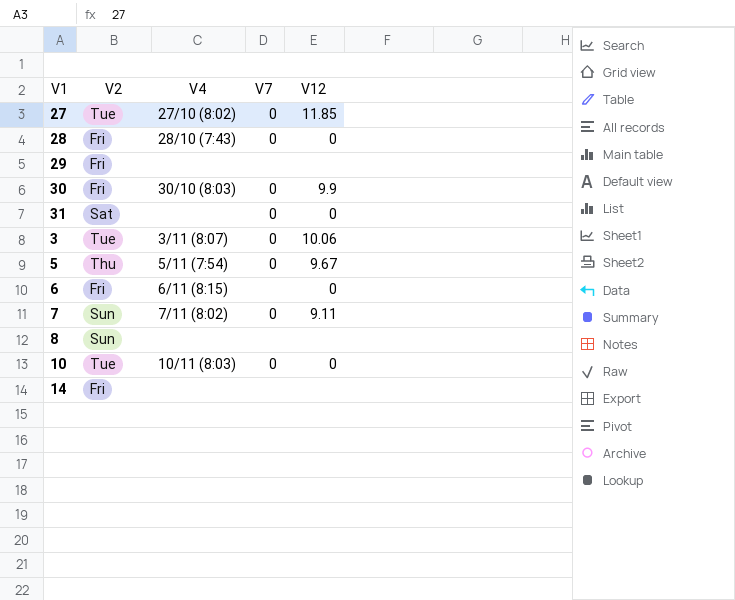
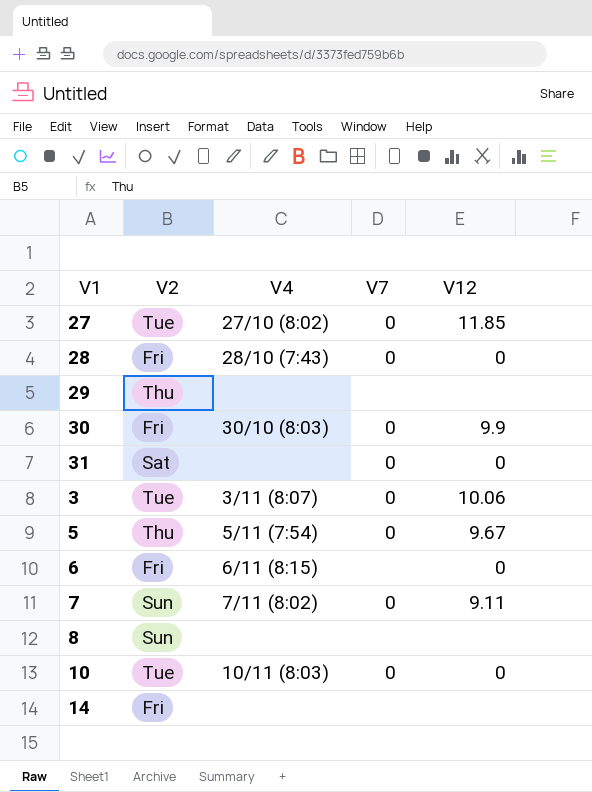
29 | V2: Fri -> Thu

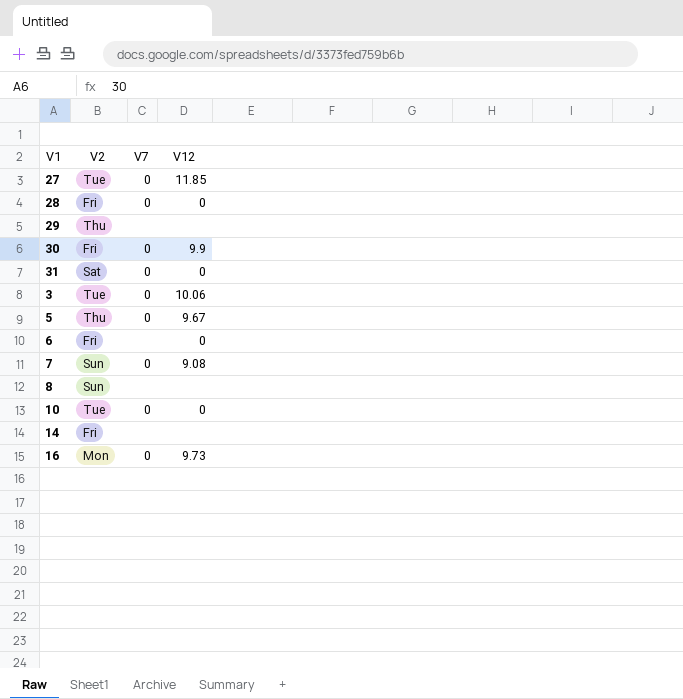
column V4 | position: 3 -> none
7 | V12: 9.11 -> 9.08
row 16: none -> Mon | 0 | 9.73

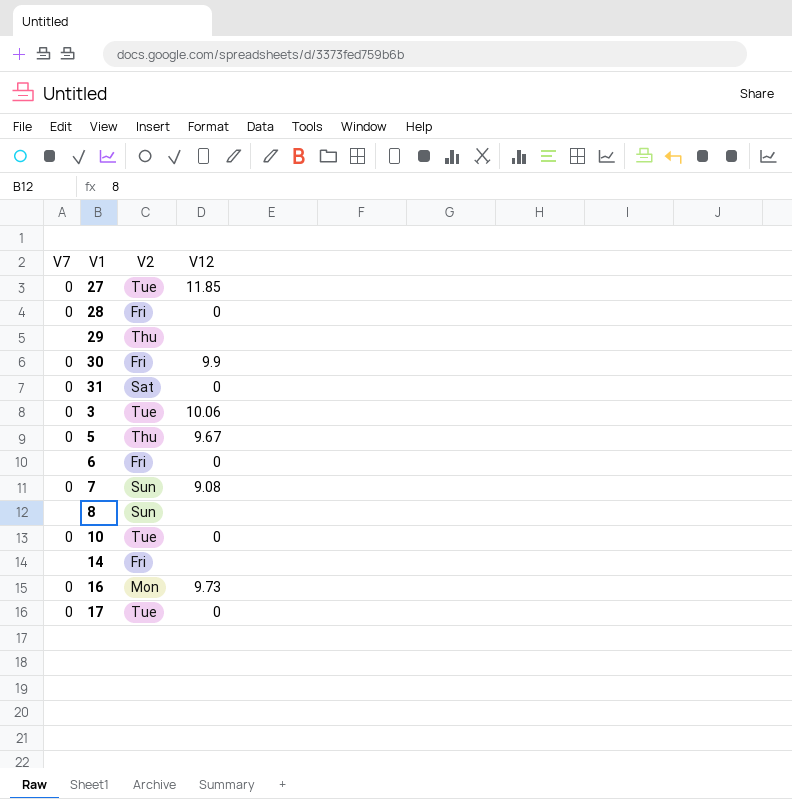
column V7 | position: 3 -> 1
row 17: none -> 0 | Tue | 0

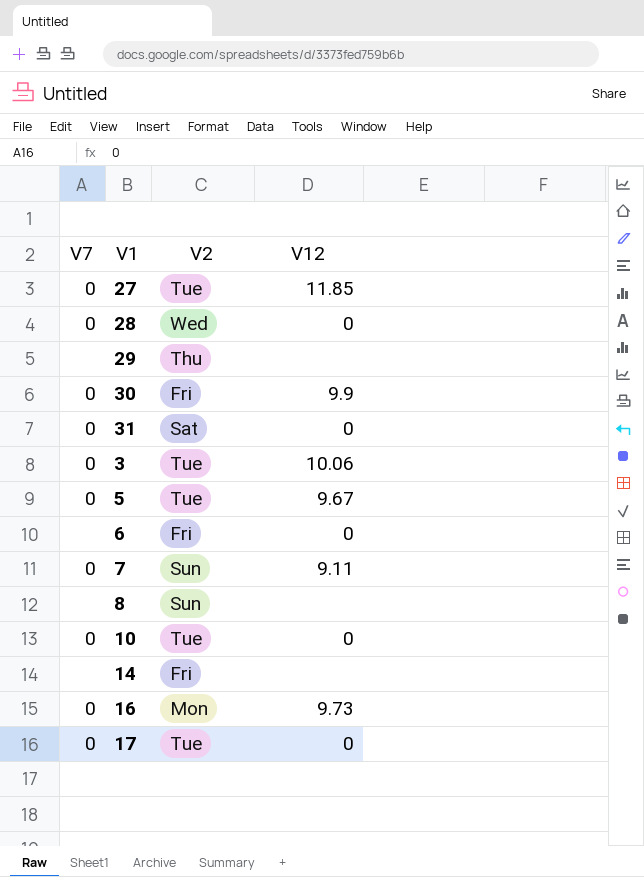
28 | V2: Fri -> Wed
5 | V2: Thu -> Tue
7 | V12: 9.08 -> 9.11

